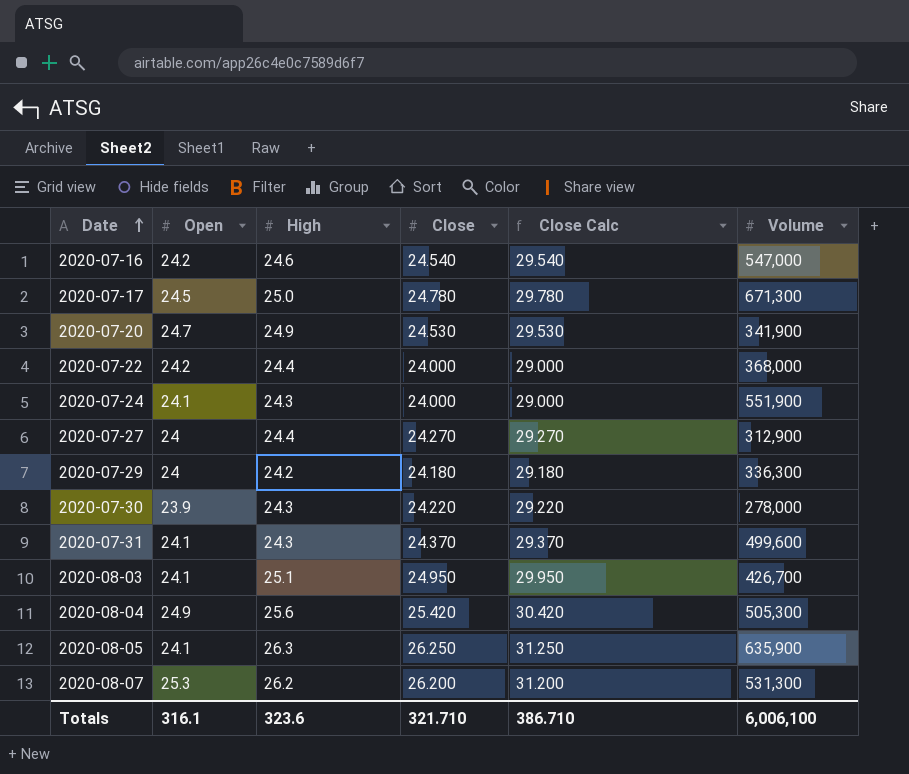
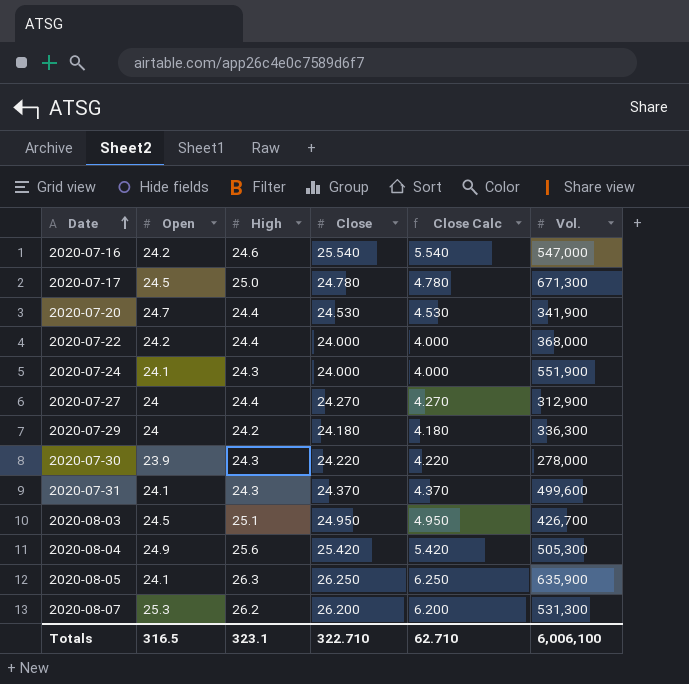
column Close Calc | formula: [Close] + 5 -> [Close] - 20
column name: Volume -> Vol.
2020-07-16 | Close: 24.540 -> 25.540
2020-07-20 | High: 24.9 -> 24.4
2020-08-03 | Open: 24.1 -> 24.5
Totals | Open: 316.1 -> 316.5
Totals | High: 323.6 -> 323.1
Totals | Close: 321.710 -> 322.710
Totals | Close Calc: 386.710 -> 62.710

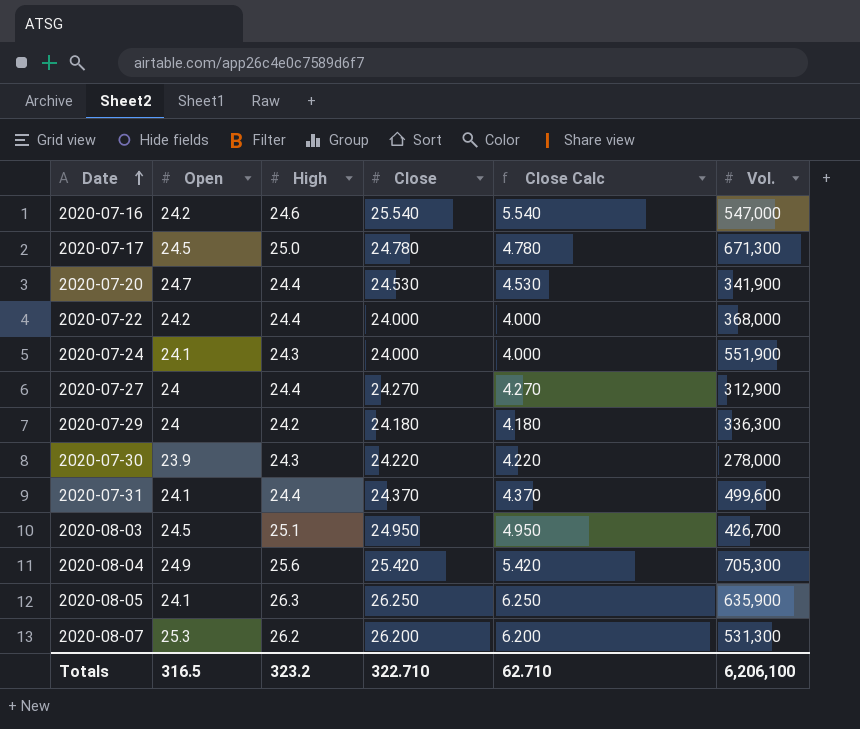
2020-07-31 | High: 24.3 -> 24.4
2020-08-04 | Vol.: 505,300 -> 705,300
Totals | High: 323.1 -> 323.2
Totals | Vol.: 6,006,100 -> 6,206,100

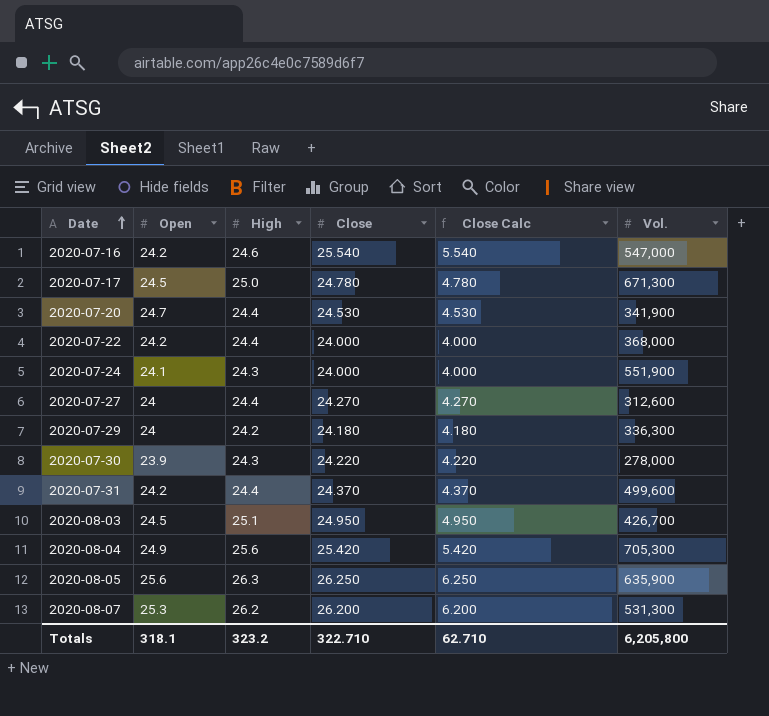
2020-07-27 | Vol.: 312,900 -> 312,600
2020-07-31 | Open: 24.1 -> 24.2
2020-08-05 | Open: 24.1 -> 25.6
Totals | Open: 316.5 -> 318.1
Totals | Vol.: 6,206,100 -> 6,205,800

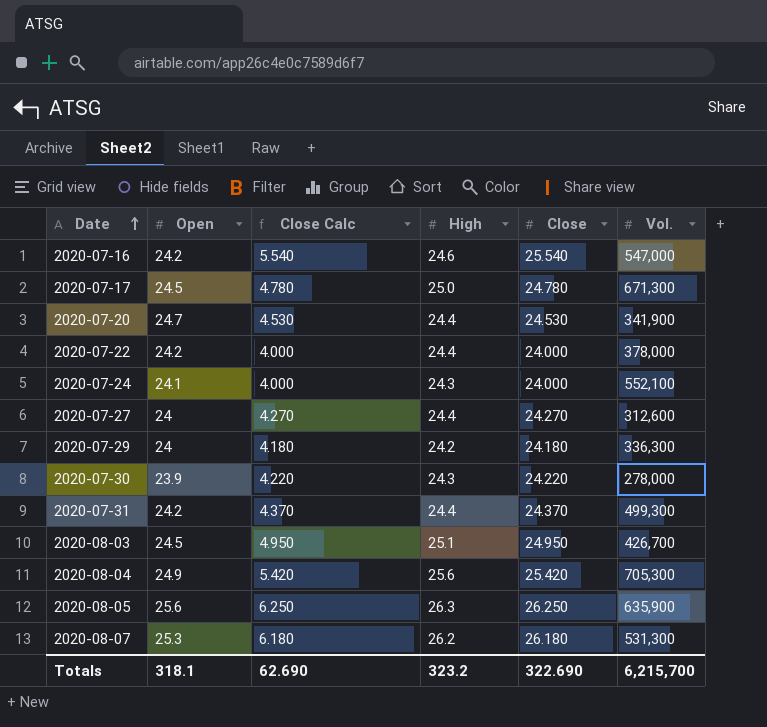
column Close Calc | position: 5 -> 3
2020-07-22 | Vol.: 368,000 -> 378,000
2020-07-24 | Vol.: 551,900 -> 552,100
2020-07-31 | Vol.: 499,600 -> 499,300
2020-08-07 | Close Calc: 6.200 -> 6.180
2020-08-07 | Close: 26.200 -> 26.180
Totals | Close Calc: 62.710 -> 62.690
Totals | Close: 322.710 -> 322.690
Totals | Vol.: 6,205,800 -> 6,215,700

